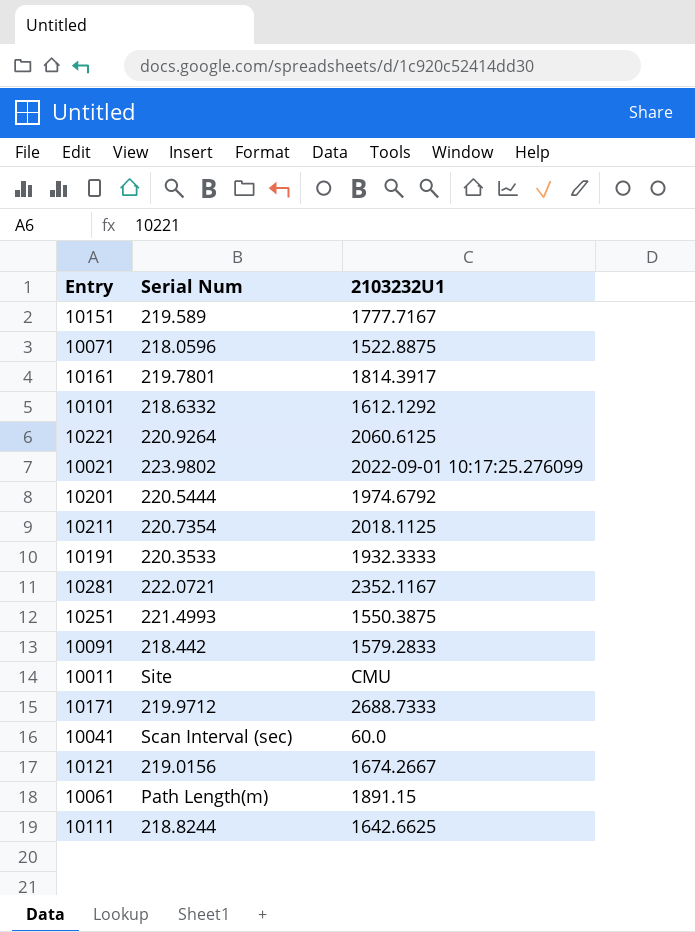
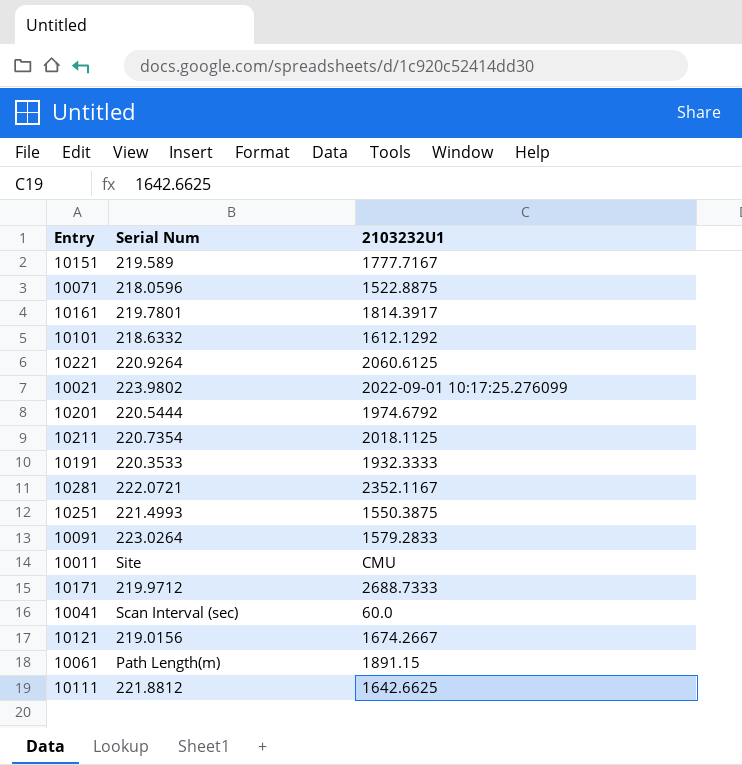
10091 | Serial Num: 218.442 -> 223.0264
10111 | Serial Num: 218.8244 -> 221.8812

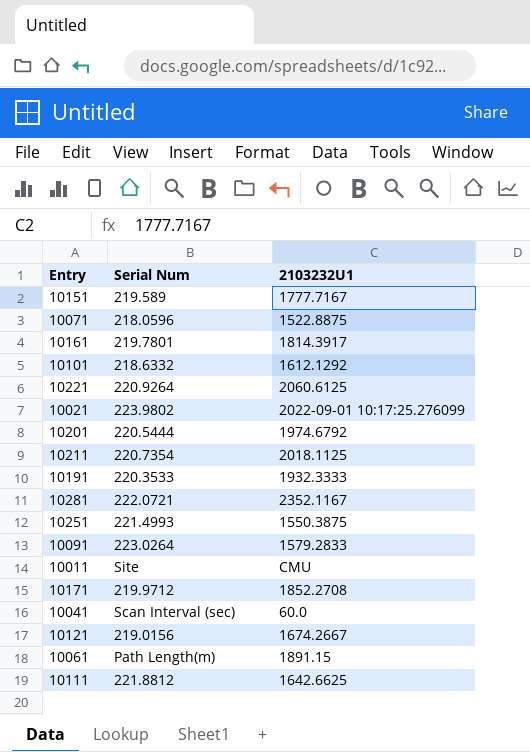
10171 | 2103232U1: 2688.7333 -> 1852.2708

